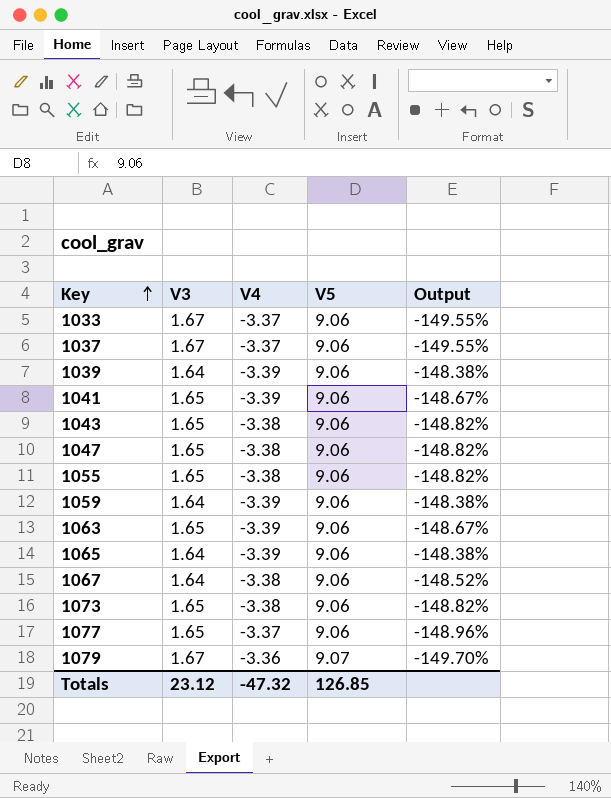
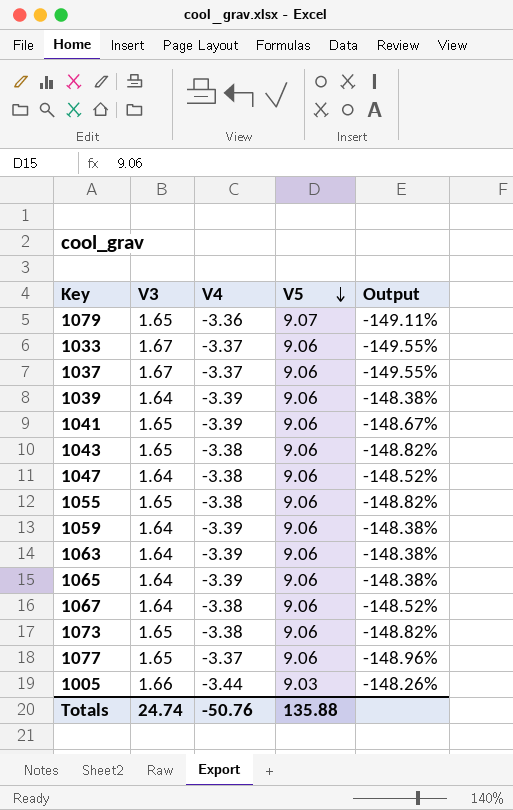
row order: Key ascending -> V5 descending
1079 | V3: 1.67 -> 1.65
1079 | Output: -149.70% -> -149.11%
1047 | V3: 1.65 -> 1.64
1047 | Output: -148.82% -> -148.52%
1063 | V3: 1.65 -> 1.64
1063 | Output: -148.67% -> -148.38%
row 1005: none -> 1.66 | -3.44 | 9.03 | -148.26%
Totals | V3: 23.12 -> 24.74
Totals | V4: -47.32 -> -50.76
Totals | V5: 126.85 -> 135.88

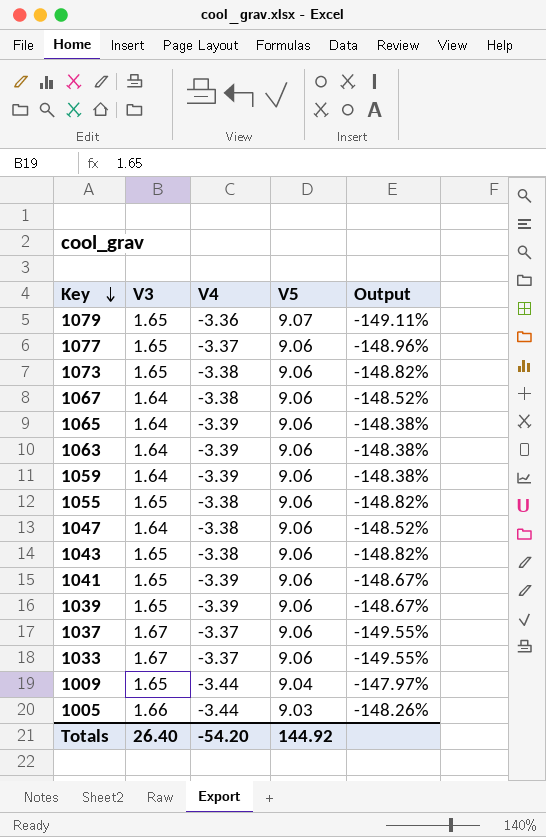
row order: V5 descending -> Key descending
1039 | V3: 1.64 -> 1.65
1039 | Output: -148.38% -> -148.67%
row 1009: none -> 1.65 | -3.44 | 9.04 | -147.97%
Totals | V3: 24.74 -> 26.40
Totals | V4: -50.76 -> -54.20
Totals | V5: 135.88 -> 144.92

